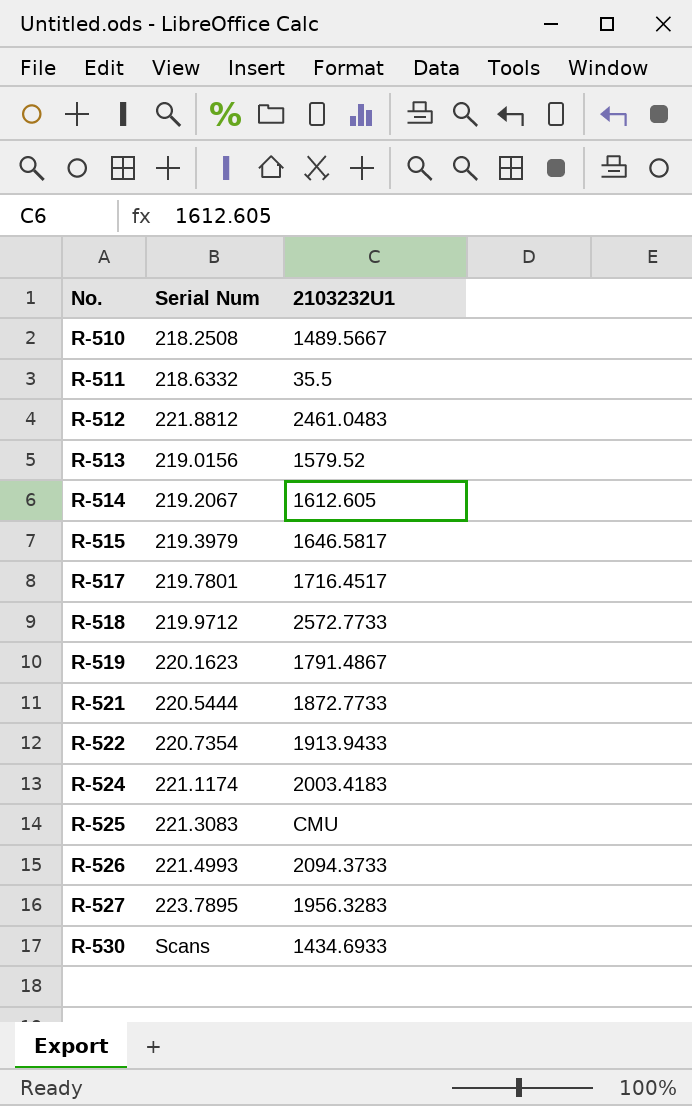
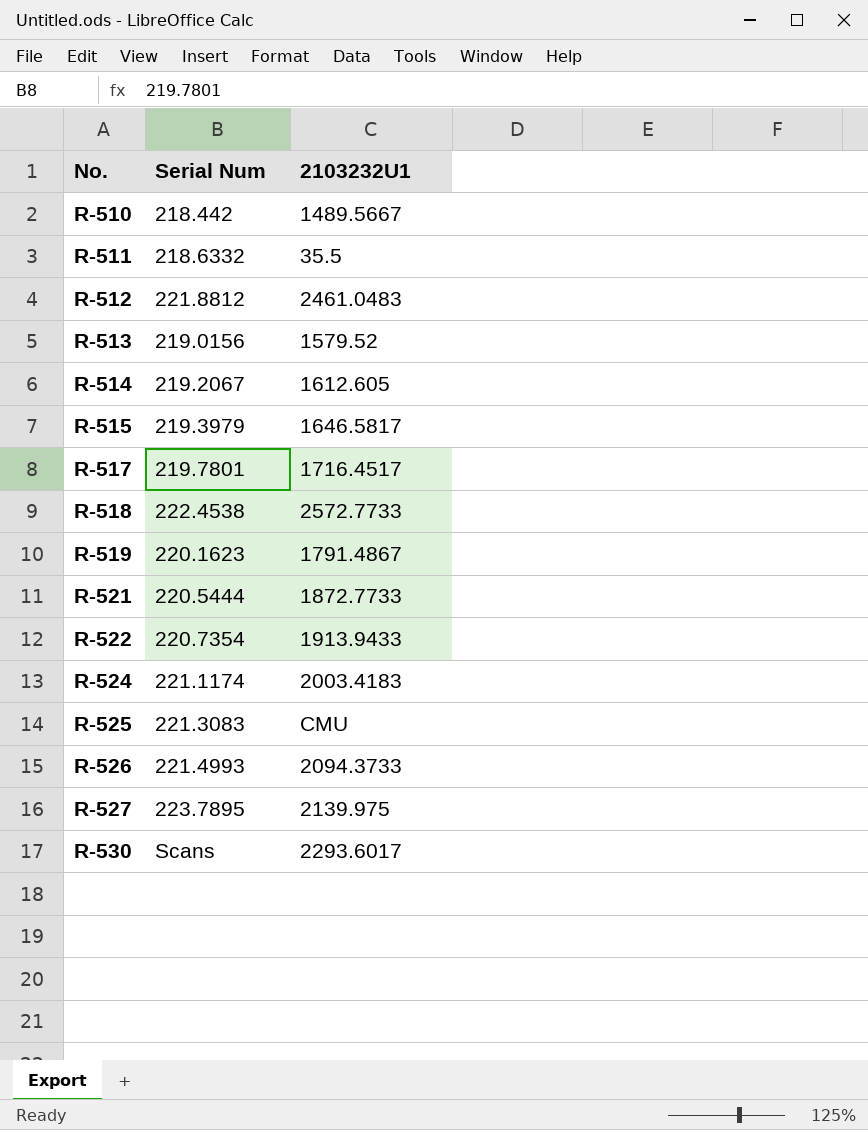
R-510 | Serial Num: 218.2508 -> 218.442
R-518 | Serial Num: 219.9712 -> 222.4538
R-527 | 2103232U1: 1956.3283 -> 2139.975
R-530 | 2103232U1: 1434.6933 -> 2293.6017

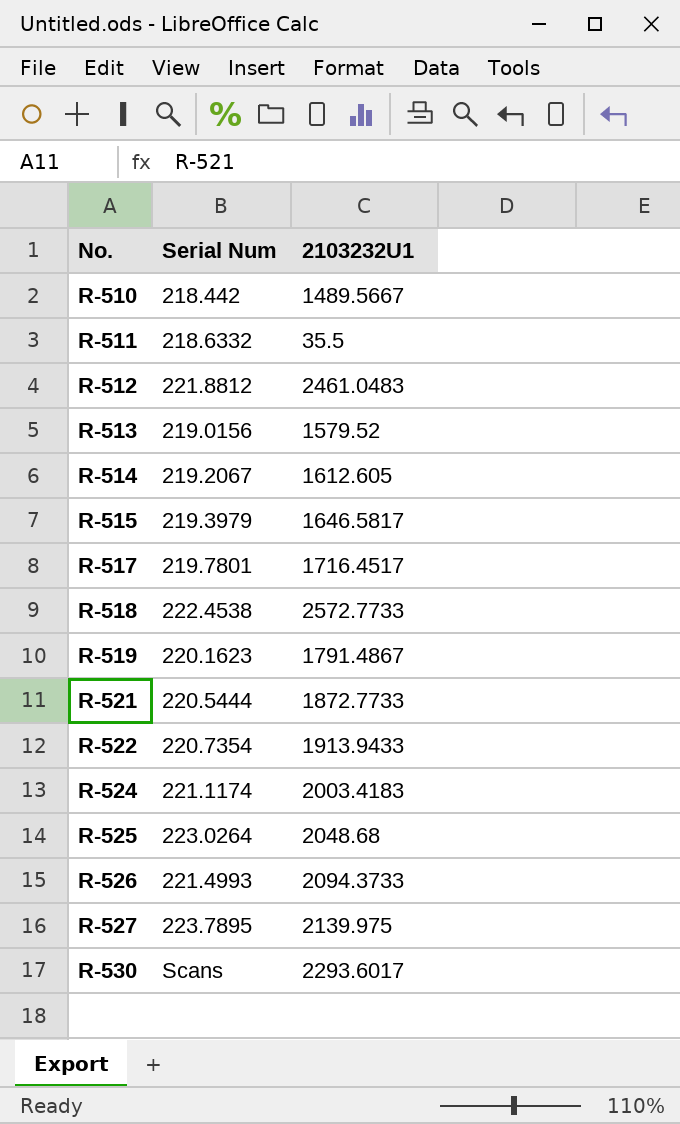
R-525 | Serial Num: 221.3083 -> 223.0264
R-525 | 2103232U1: CMU -> 2048.68

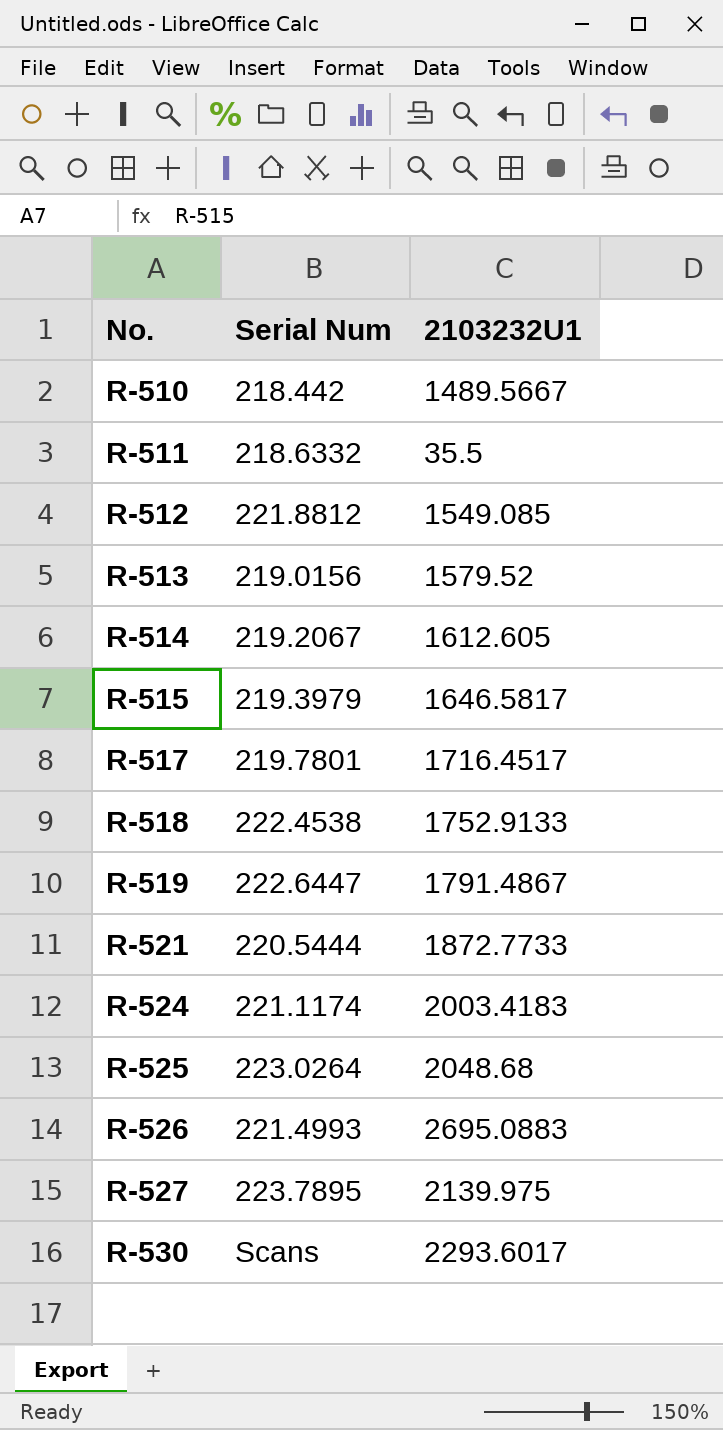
row R-522: 220.7354 | 1913.9433 -> none
R-512 | 2103232U1: 2461.0483 -> 1549.085
R-518 | 2103232U1: 2572.7733 -> 1752.9133
R-519 | Serial Num: 220.1623 -> 222.6447
R-526 | 2103232U1: 2094.3733 -> 2695.0883

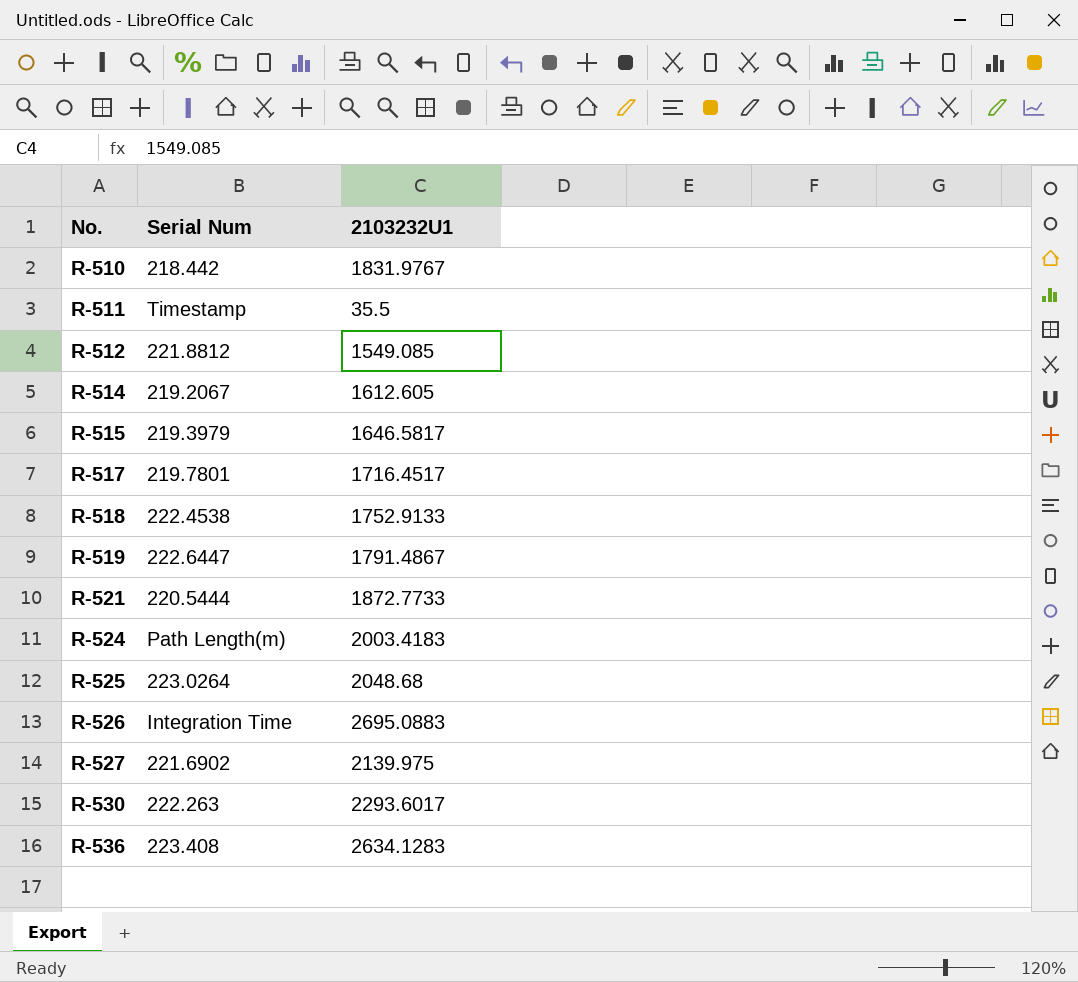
row R-513: 219.0156 | 1579.52 -> none
R-510 | 2103232U1: 1489.5667 -> 1831.9767
R-511 | Serial Num: 218.6332 -> Timestamp
R-524 | Serial Num: 221.1174 -> Path Length(m)
R-526 | Serial Num: 221.4993 -> Integration Time
R-527 | Serial Num: 223.7895 -> 221.6902
R-530 | Serial Num: Scans -> 222.263
row R-536: none -> 223.408 | 2634.1283

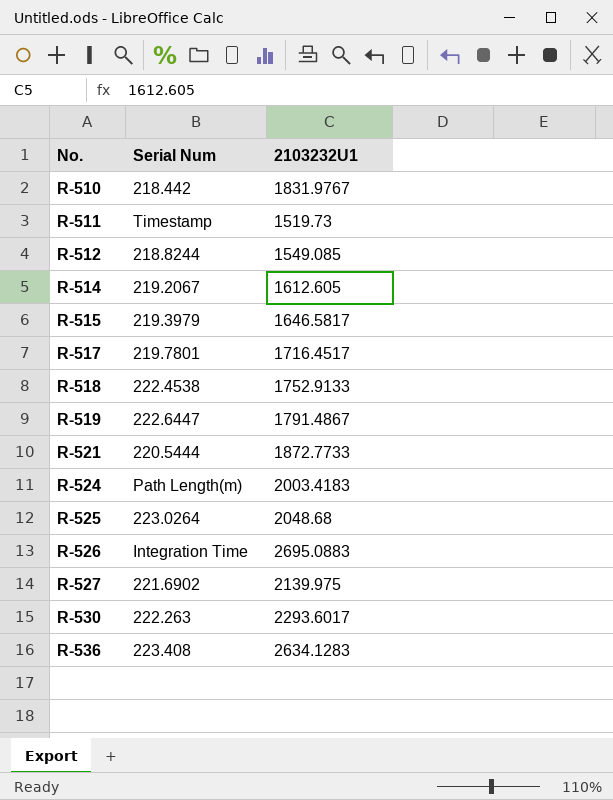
R-511 | 2103232U1: 35.5 -> 1519.73
R-512 | Serial Num: 221.8812 -> 218.8244

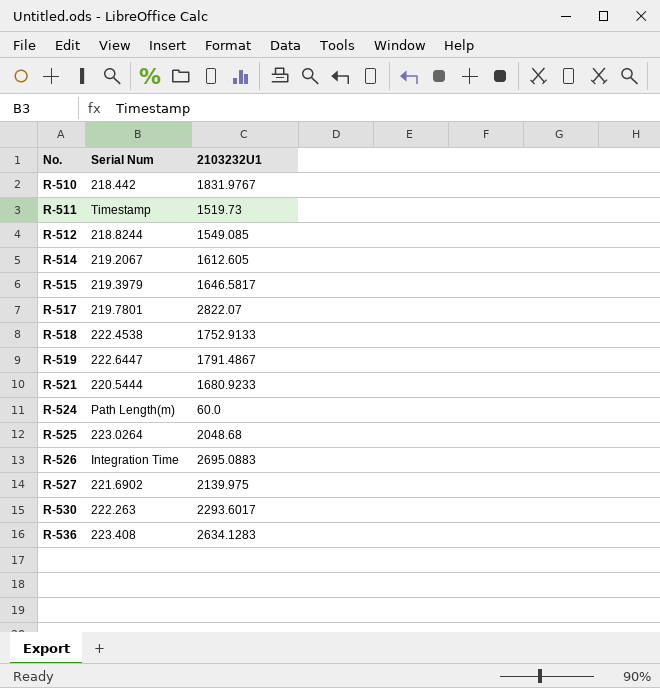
R-517 | 2103232U1: 1716.4517 -> 2822.07
R-521 | 2103232U1: 1872.7733 -> 1680.9233
R-524 | 2103232U1: 2003.4183 -> 60.0

